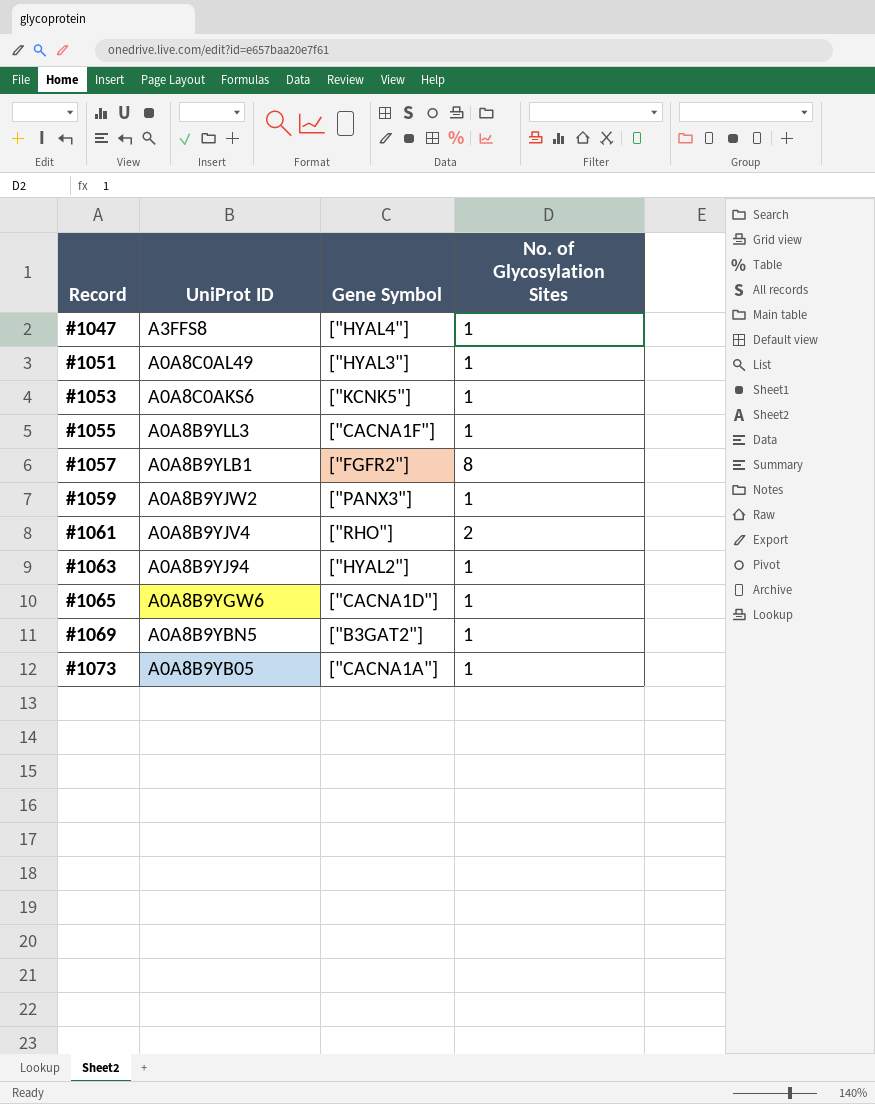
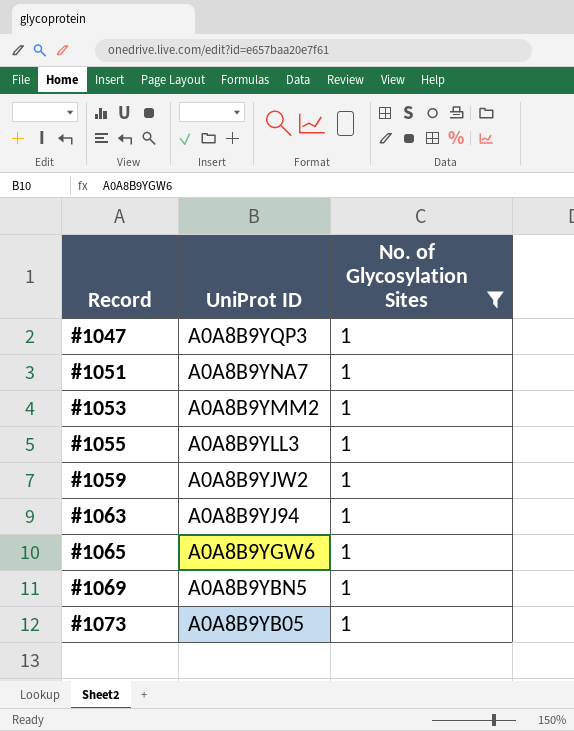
filter: none -> No. of Glycosylation Sites = 1
column Gene Symbol | position: 3 -> none
#1047 | UniProt ID: A3FFS8 -> A0A8B9YQP3
#1051 | UniProt ID: A0A8C0AL49 -> A0A8B9YNA7
#1053 | UniProt ID: A0A8C0AKS6 -> A0A8B9YMM2

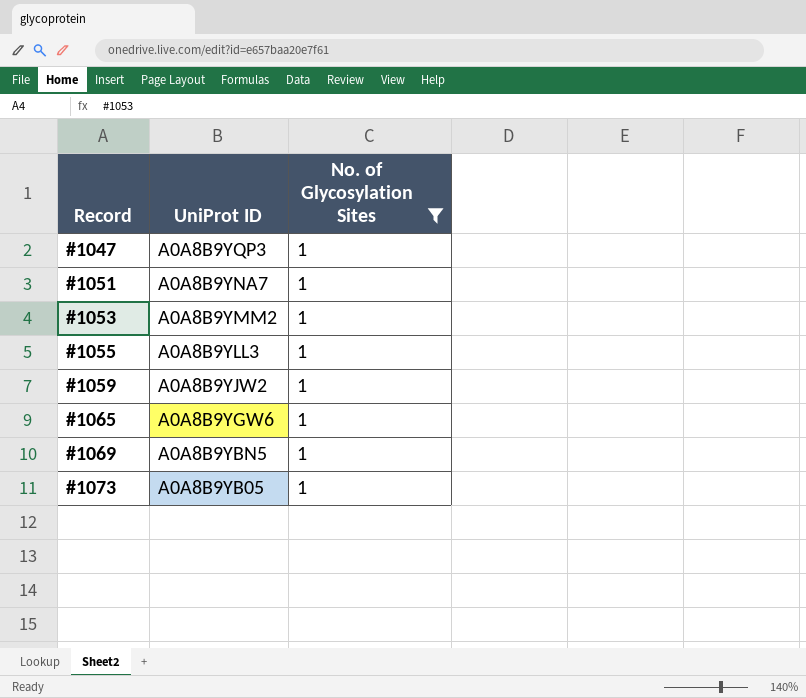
row #1063: A0A8B9YJ94 | 1 -> none

